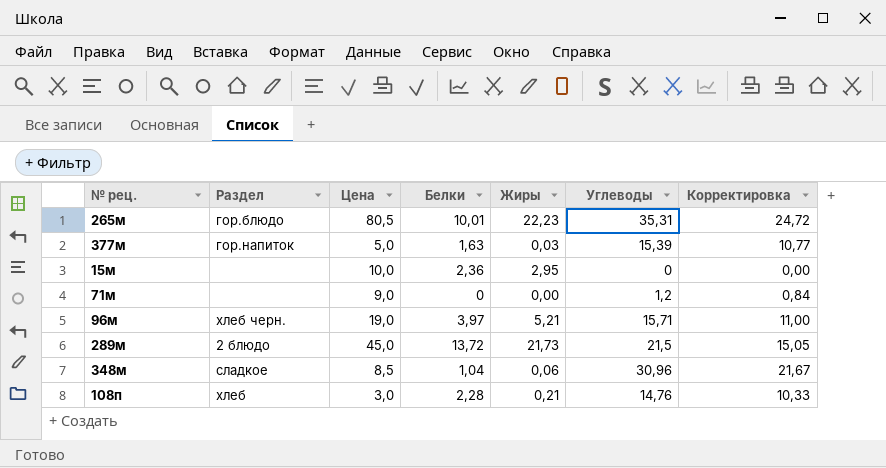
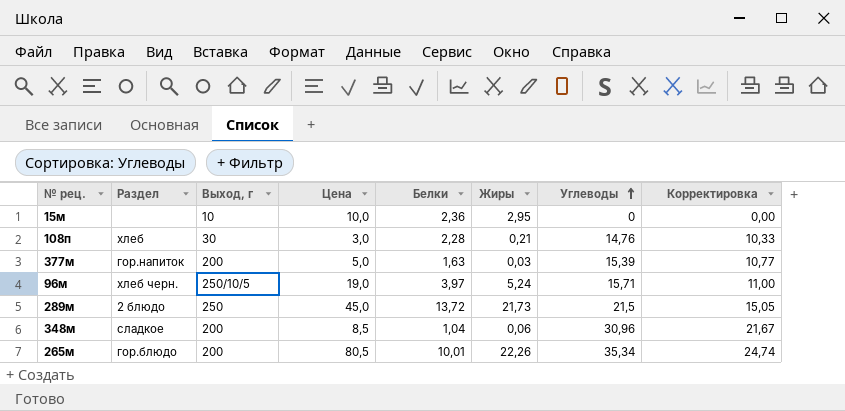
row order: none -> Углеводы ascending
column Выход, г | position: none -> 3
row 71м: none | 9,0 | 0 | 0,00 | 1,2 | 0,84 -> none
96м | Жиры: 5,21 -> 5,24
265м | Жиры: 22,23 -> 22,26
265м | Углеводы: 35,31 -> 35,34
265м | Корректировка: 24,72 -> 24,74

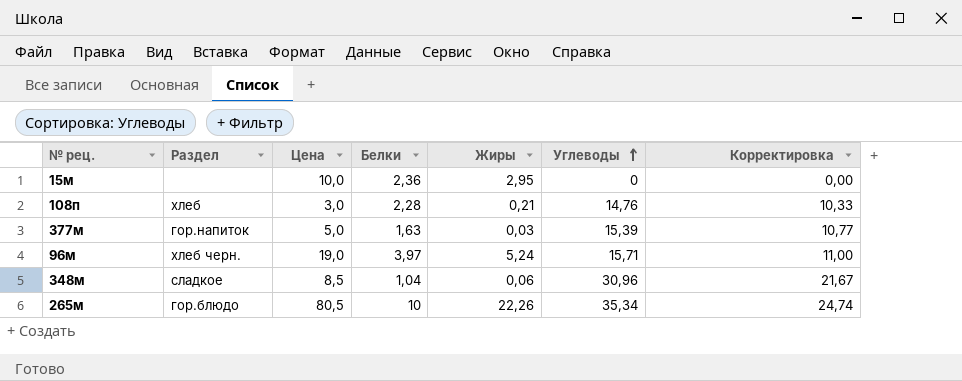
column Выход, г | position: 3 -> none
row 289м: 2 блюдо | 250 | 45,0 | 13,72 | 21,73 | 21,5 | 15,05 -> none
265м | Белки: 10,01 -> 10

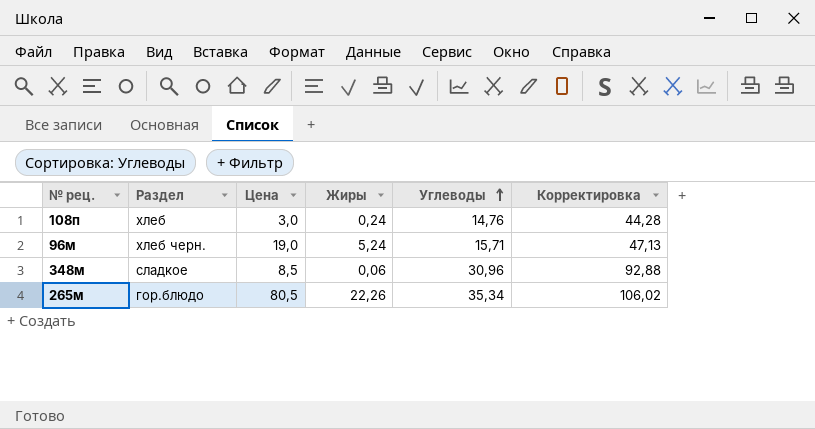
column Белки | position: 4 -> none
column Корректировка | formula: [Углеводы] * 0,7 -> [Углеводы] * 3
row 15м: none | 10,0 | 2,36 | 2,95 | 0 | 0,00 -> none
row 377м: гор.напиток | 5,0 | 1,63 | 0,03 | 15,39 | 10,77 -> none
108п | Жиры: 0,21 -> 0,24

